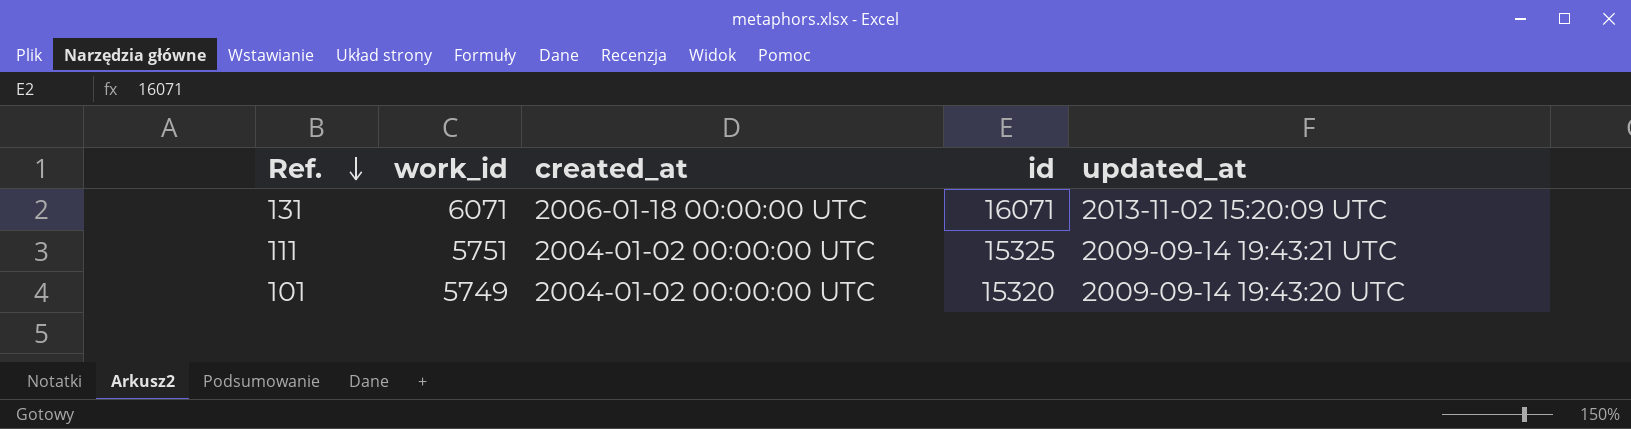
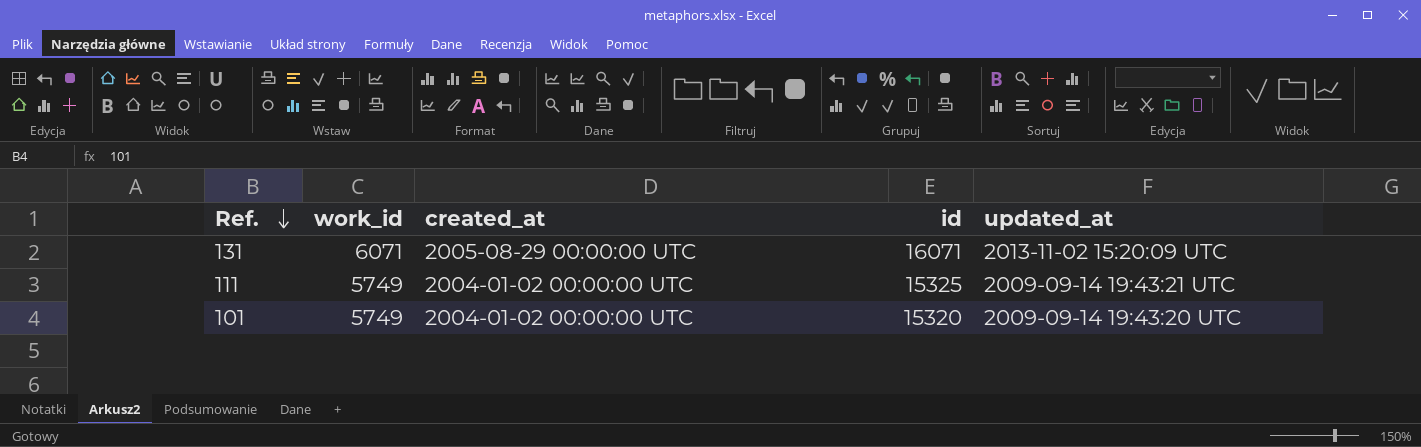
131 | created_at: 2006-01-18 00:00:00 UTC -> 2005-08-29 00:00:00 UTC
111 | work_id: 5751 -> 5749

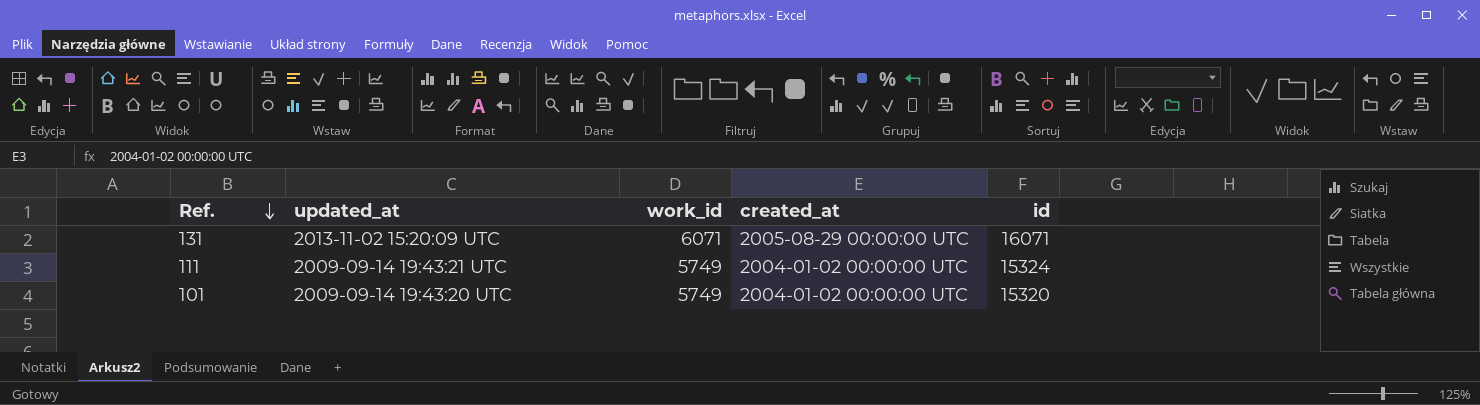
column updated_at | position: 5 -> 2
111 | id: 15325 -> 15324

